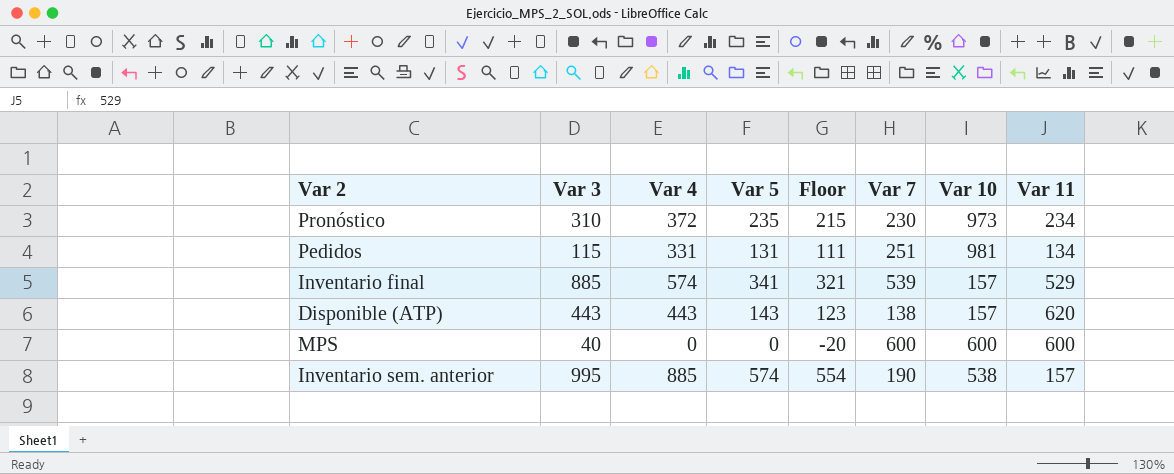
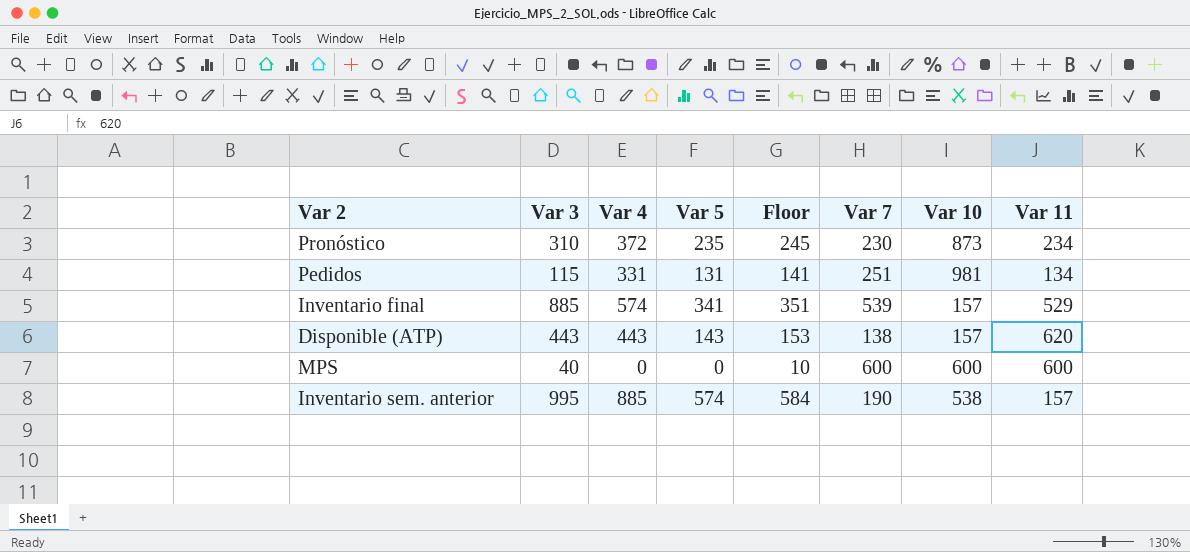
column Floor | formula: [Var 5] - 20 -> [Var 5] + 10
Pronóstico | Var 10: 973 -> 873

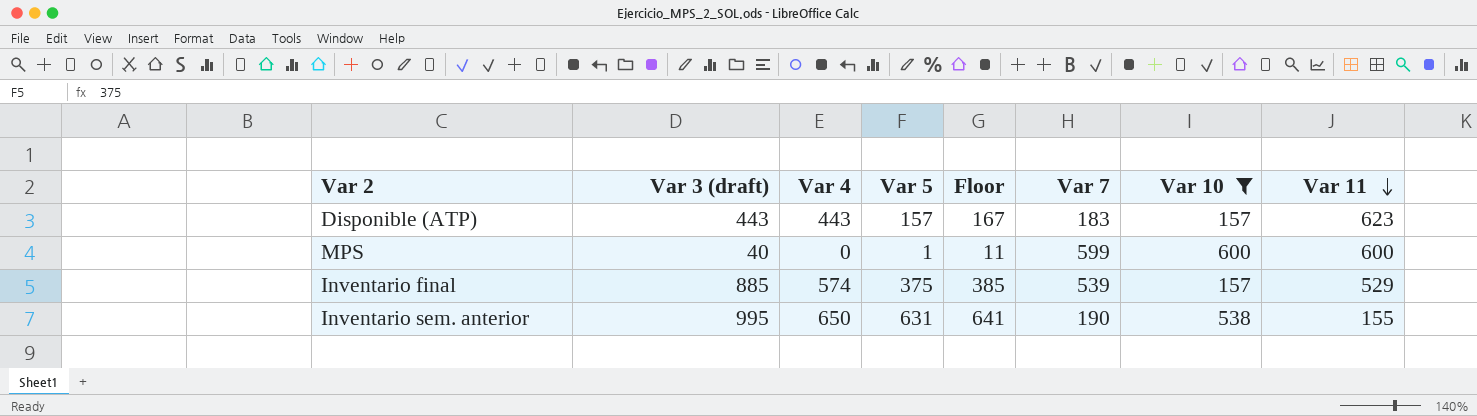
filter: none -> Var 10 <= 600
row order: none -> Var 11 descending
column name: Var 3 -> Var 3 (draft)
Disponible (ATP) | Var 5: 143 -> 157
Disponible (ATP) | Floor: 153 -> 167
Disponible (ATP) | Var 7: 138 -> 183
Disponible (ATP) | Var 11: 620 -> 623
MPS | Var 5: 0 -> 1
MPS | Floor: 10 -> 11
MPS | Var 7: 600 -> 599
Inventario final | Var 5: 341 -> 375
Inventario final | Floor: 351 -> 385
Inventario sem. anterior | Var 4: 885 -> 650
Inventario sem. anterior | Var 5: 574 -> 631
Inventario sem. anterior | Floor: 584 -> 641
Inventario sem. anterior | Var 11: 157 -> 155

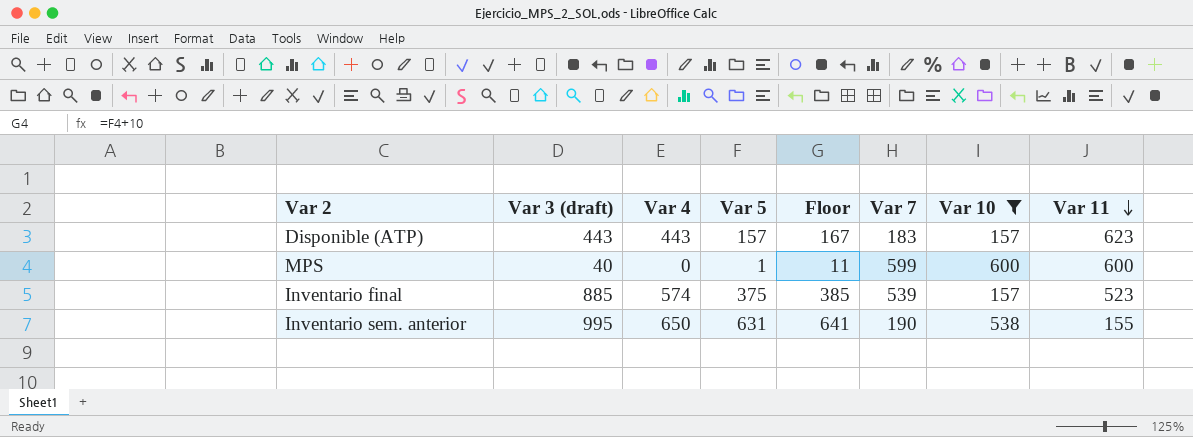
Inventario final | Var 11: 529 -> 523

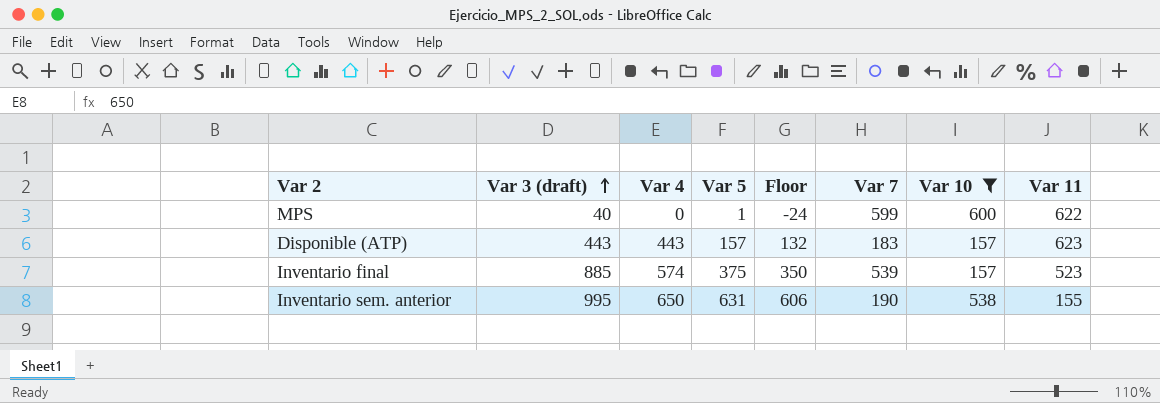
row order: Var 11 descending -> Var 3 (draft) ascending
column Floor | formula: [Var 5] + 10 -> [Var 5] - 25
MPS | Var 11: 600 -> 622

